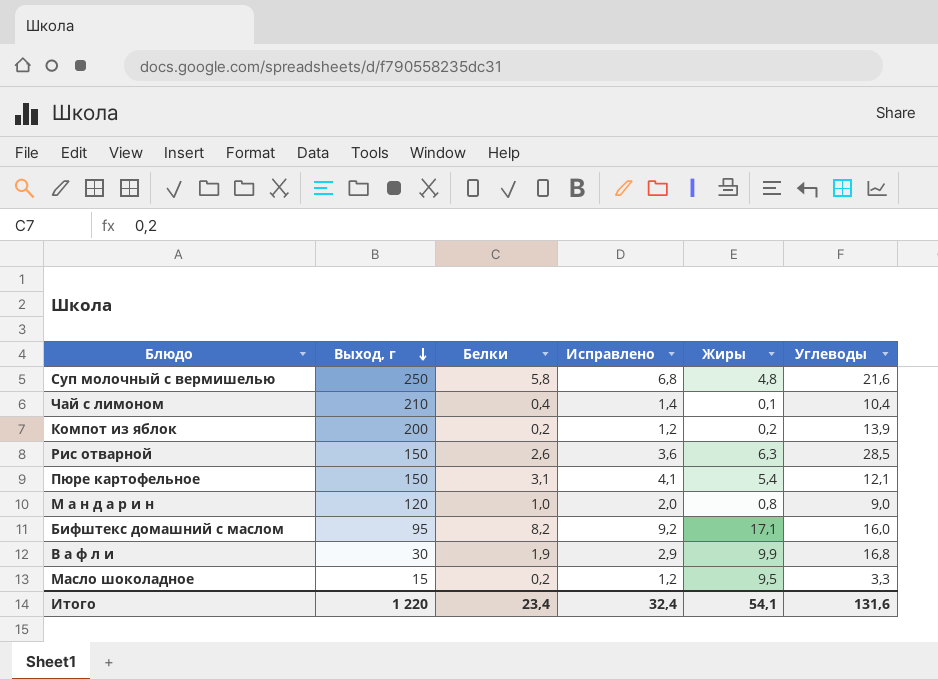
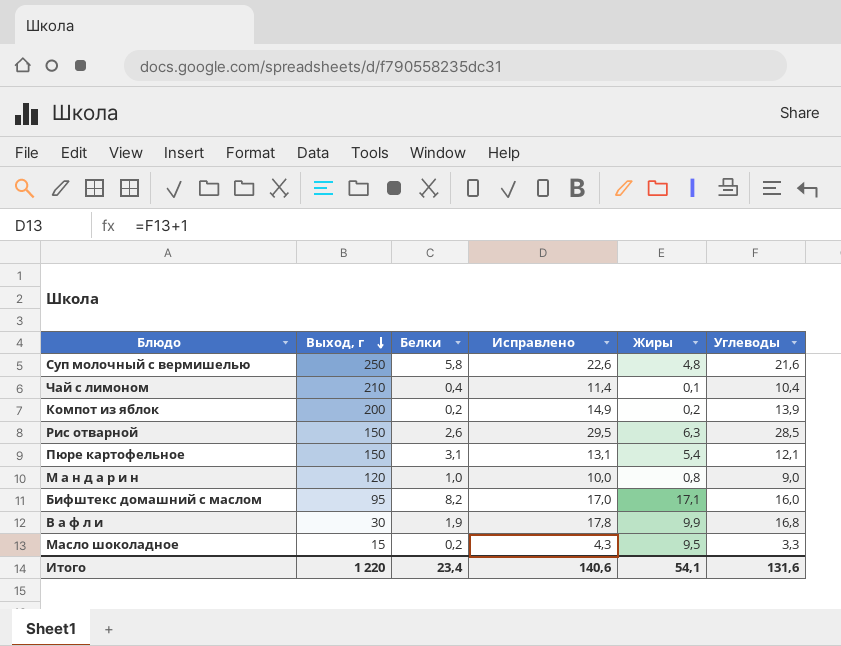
column Исправлено | formula: [Белки] + 1 -> [Углеводы] + 1
Итого | Исправлено: 32,4 -> 140,6

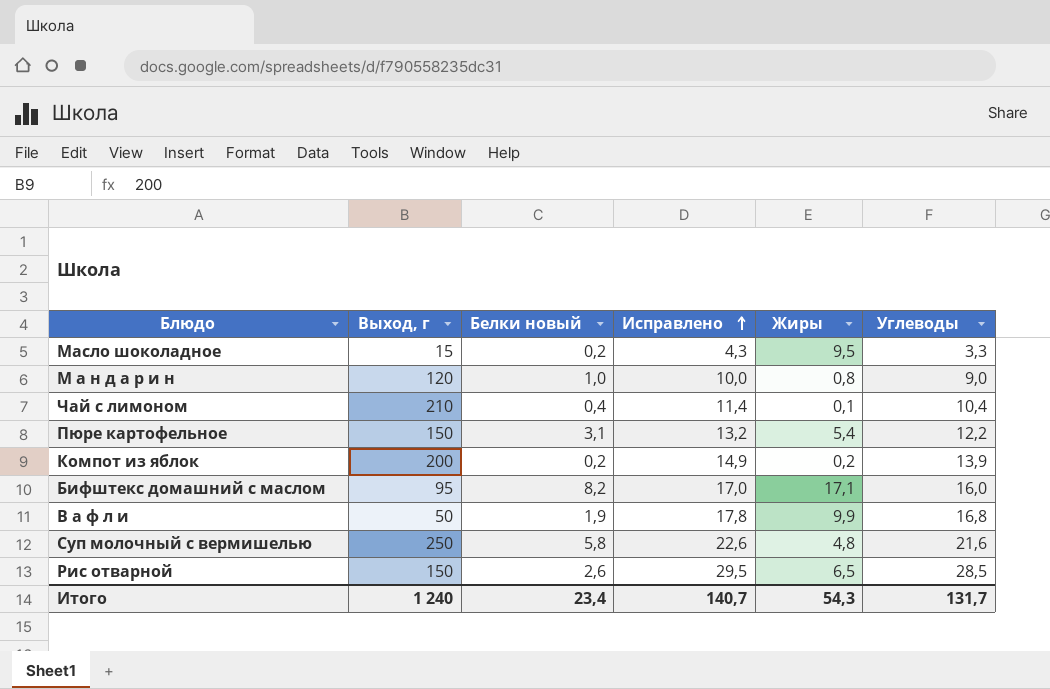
row order: Выход, г descending -> Исправлено ascending
column name: Белки -> Белки новый
Пюре картофельное | Исправлено: 13,1 -> 13,2
Пюре картофельное | Углеводы: 12,1 -> 12,2
В а ф л и | Выход, г: 30 -> 50
Рис отварной | Жиры: 6,3 -> 6,5
Итого | Выход, г: 1 220 -> 1 240
Итого | Исправлено: 140,6 -> 140,7
Итого | Жиры: 54,1 -> 54,3
Итого | Углеводы: 131,6 -> 131,7

